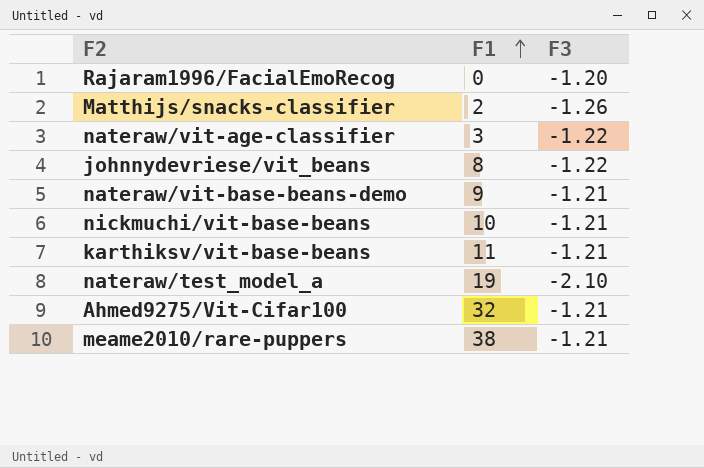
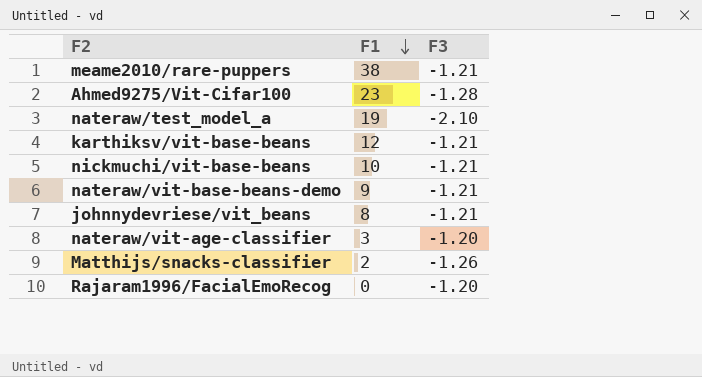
row order: F1 ascending -> F1 descending
Ahmed9275/Vit-Cifar100 | F1: 32 -> 23
Ahmed9275/Vit-Cifar100 | F3: -1.21 -> -1.28
karthiksv/vit-base-beans | F1: 11 -> 12
johnnydevriese/vit_beans | F3: -1.22 -> -1.21
nateraw/vit-age-classifier | F3: -1.22 -> -1.20

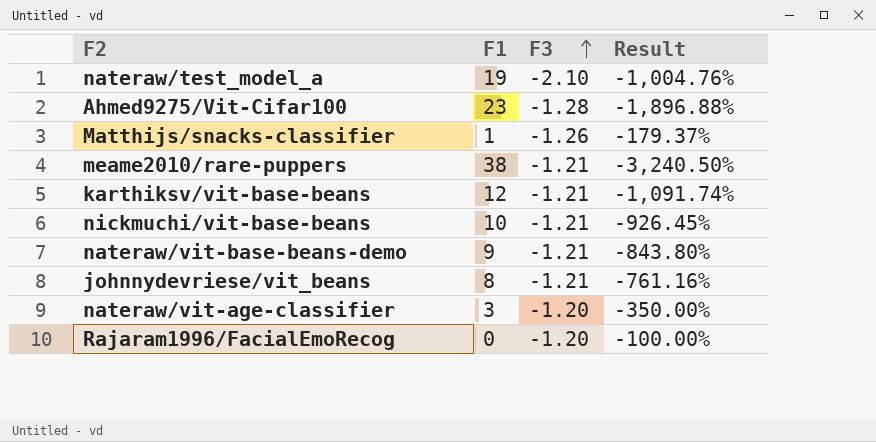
row order: F1 descending -> F3 ascending
column Result | formula: none -> ([F1] - [F3]) / [F3]
Matthijs/snacks-classifier | F1: 2 -> 1

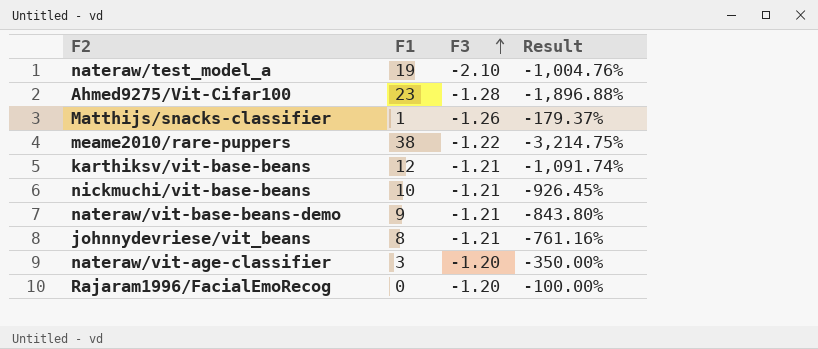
meame2010/rare-puppers | F3: -1.21 -> -1.22
meame2010/rare-puppers | Result: -3,240.50% -> -3,214.75%

